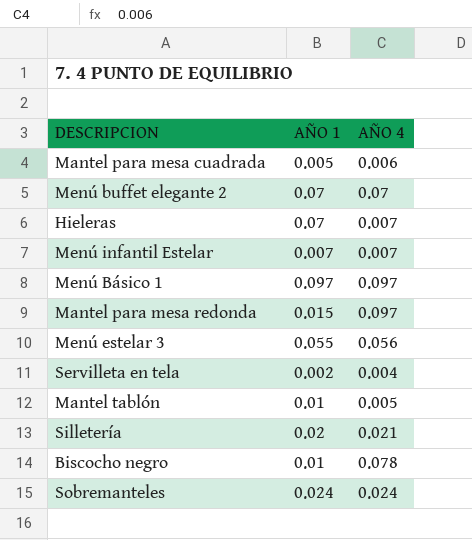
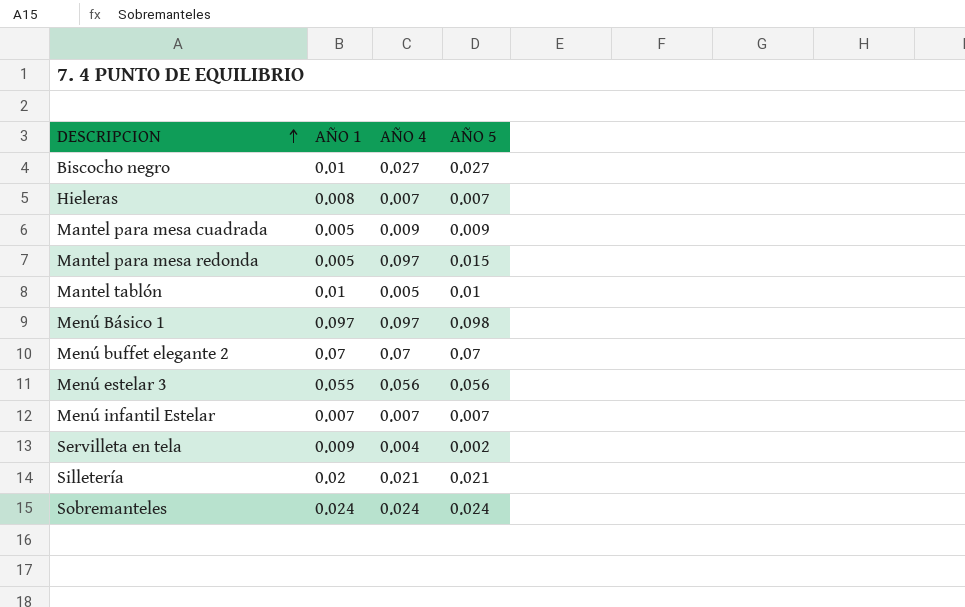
row order: none -> DESCRIPCION ascending
column AÑO 5 | position: none -> 4
Biscocho negro | AÑO 4: 0.078 -> 0.027
Hieleras | AÑO 1: 0.07 -> 0.008
Mantel para mesa cuadrada | AÑO 4: 0.006 -> 0.009
Mantel para mesa redonda | AÑO 1: 0.015 -> 0.005
Servilleta en tela | AÑO 1: 0.002 -> 0.009

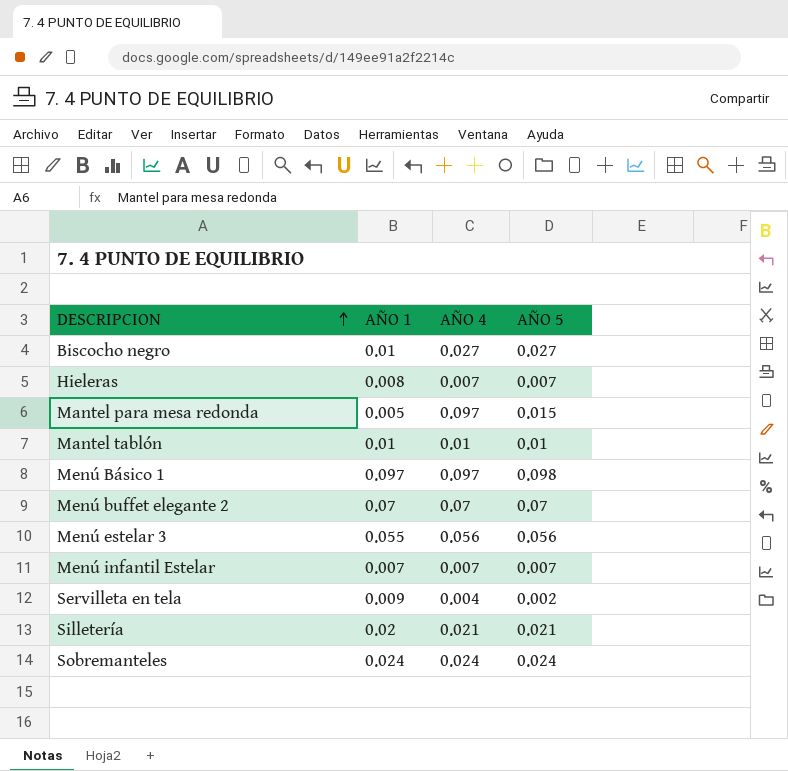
row Mantel para mesa cuadrada: 0.005 | 0.009 | 0.009 -> none
Mantel tablón | AÑO 4: 0.005 -> 0.01

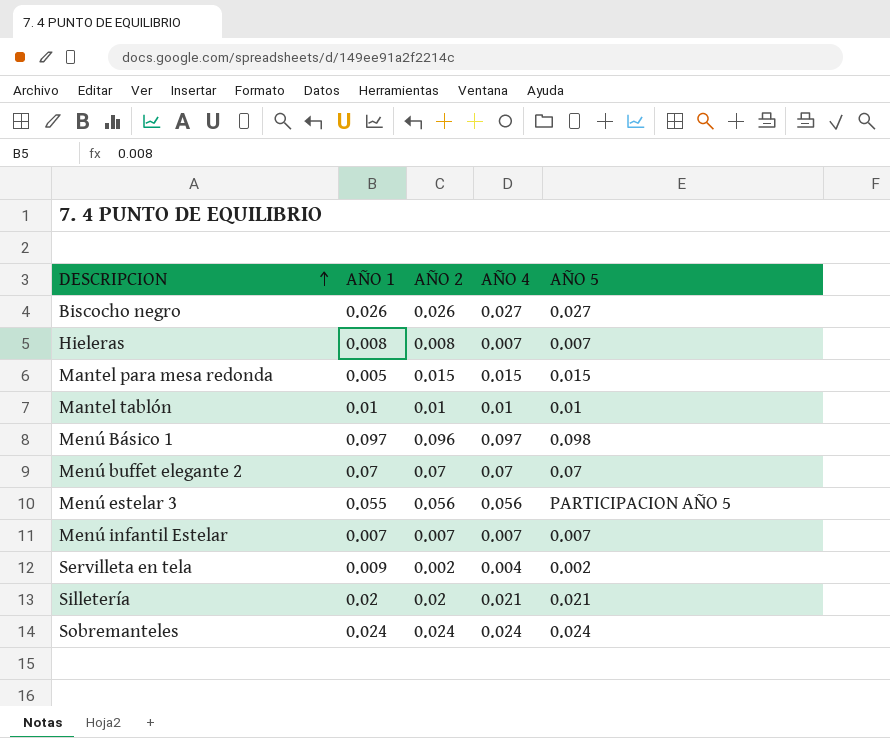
column AÑO 2 | position: none -> 3
Biscocho negro | AÑO 1: 0.01 -> 0.026
Mantel para mesa redonda | AÑO 4: 0.097 -> 0.015
Menú estelar 3 | AÑO 5: 0.056 -> PARTICIPACION AÑO 5

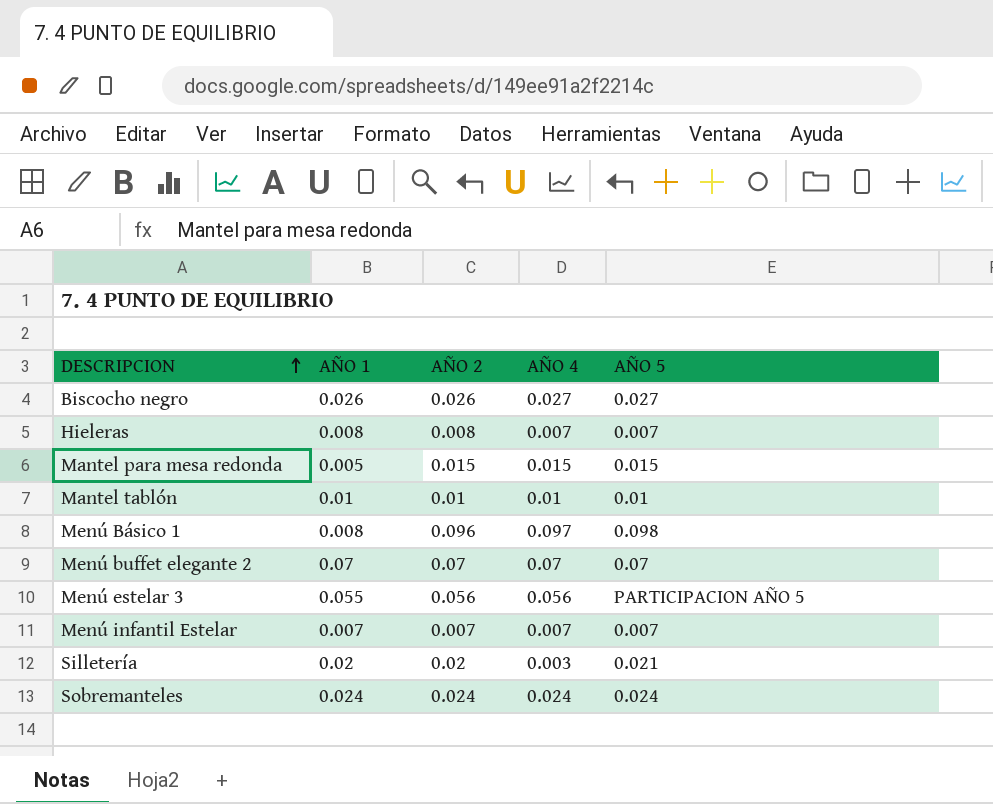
row Servilleta en tela: 0.009 | 0.002 | 0.004 | 0.002 -> none
Menú Básico 1 | AÑO 1: 0.097 -> 0.008
Silletería | AÑO 4: 0.021 -> 0.003

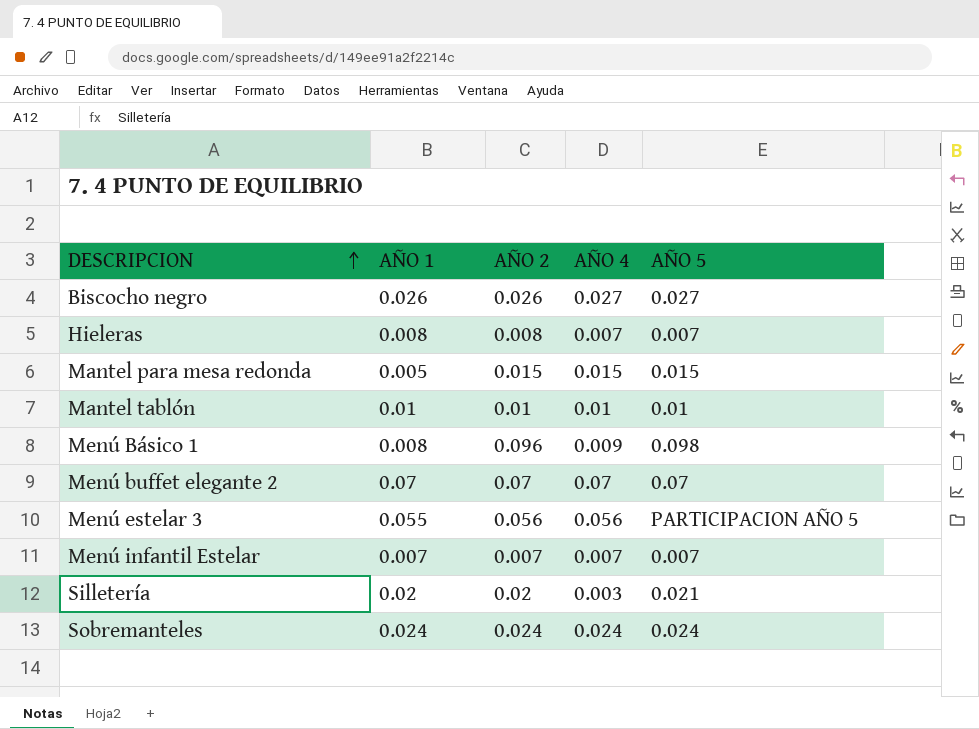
Menú Básico 1 | AÑO 4: 0.097 -> 0.009

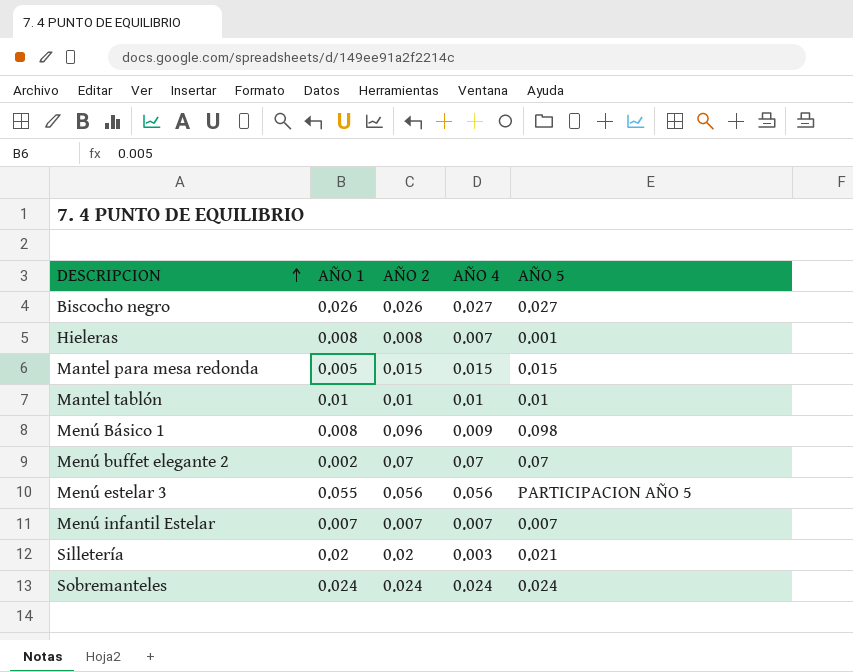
Hieleras | AÑO 5: 0.007 -> 0.001
Menú buffet elegante 2 | AÑO 1: 0.07 -> 0.002

